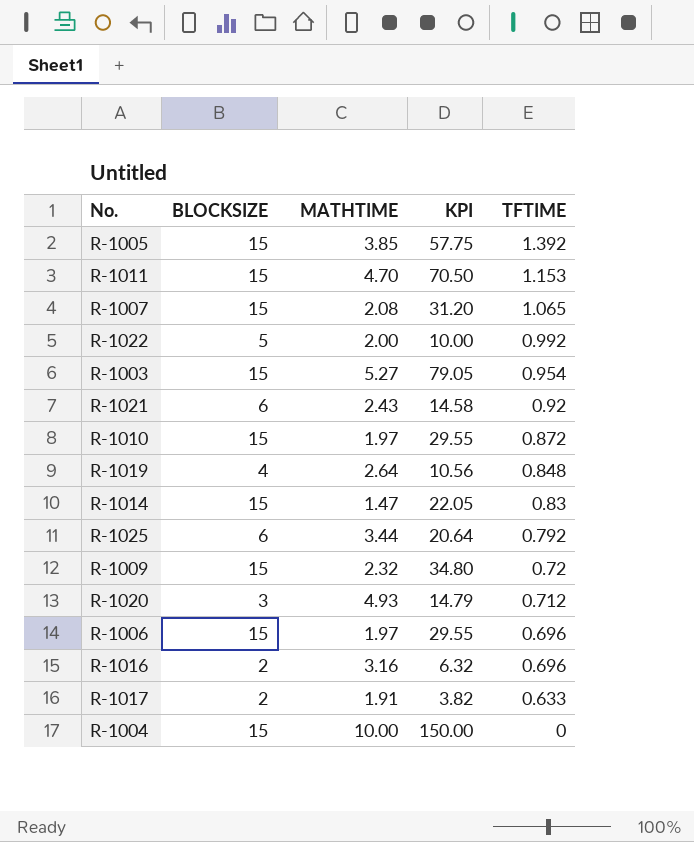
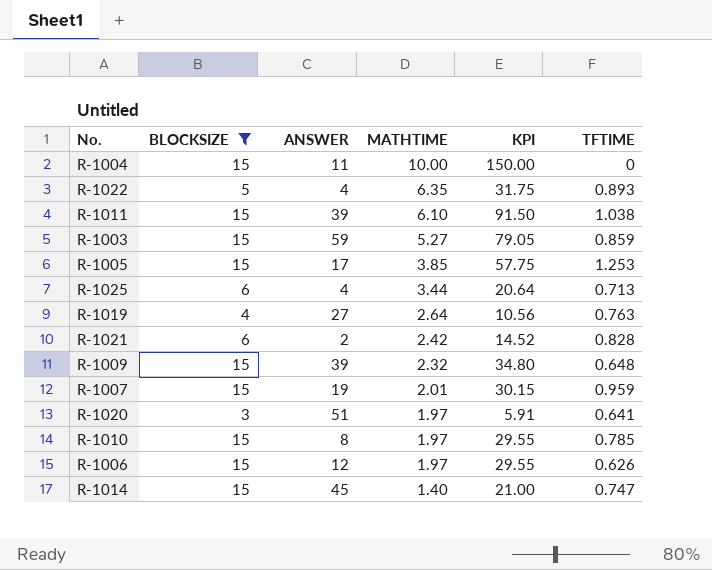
filter: none -> BLOCKSIZE != 2
row order: TFTIME descending -> MATHTIME descending
column ANSWER | position: none -> 3
R-1022 | MATHTIME: 2.00 -> 6.35
R-1022 | KPI: 10.00 -> 31.75
R-1022 | TFTIME: 0.992 -> 0.893
R-1011 | MATHTIME: 4.70 -> 6.10
R-1011 | KPI: 70.50 -> 91.50
R-1011 | TFTIME: 1.153 -> 1.038
R-1003 | TFTIME: 0.954 -> 0.859
R-1005 | TFTIME: 1.392 -> 1.253
R-1025 | TFTIME: 0.792 -> 0.713
R-1019 | TFTIME: 0.848 -> 0.763
R-1021 | MATHTIME: 2.43 -> 2.42
R-1021 | KPI: 14.58 -> 14.52
R-1021 | TFTIME: 0.92 -> 0.828
R-1009 | TFTIME: 0.72 -> 0.648
R-1007 | MATHTIME: 2.08 -> 2.01
R-1007 | KPI: 31.20 -> 30.15
R-1007 | TFTIME: 1.065 -> 0.959
R-1020 | MATHTIME: 4.93 -> 1.97
R-1020 | KPI: 14.79 -> 5.91
R-1020 | TFTIME: 0.712 -> 0.641
R-1010 | TFTIME: 0.872 -> 0.785
R-1006 | TFTIME: 0.696 -> 0.626
R-1014 | MATHTIME: 1.47 -> 1.40
R-1014 | KPI: 22.05 -> 21.00
R-1014 | TFTIME: 0.83 -> 0.747

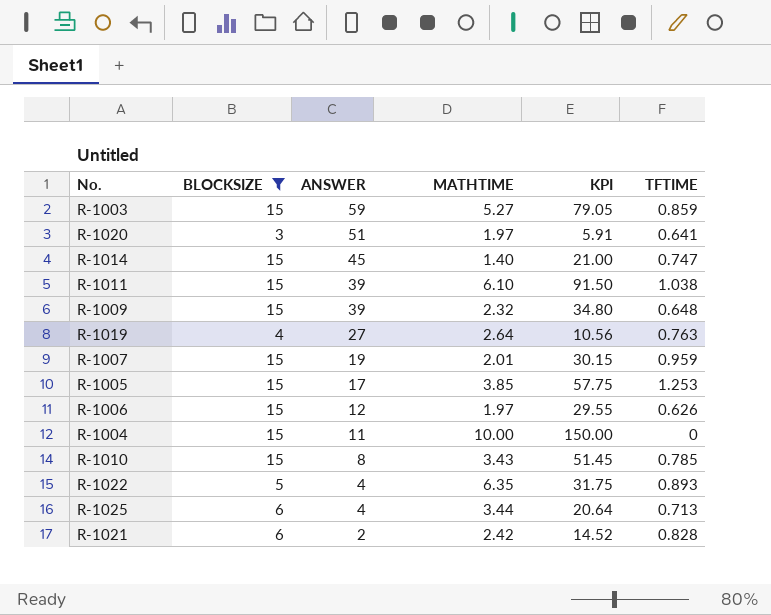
row order: MATHTIME descending -> ANSWER descending
R-1010 | MATHTIME: 1.97 -> 3.43
R-1010 | KPI: 29.55 -> 51.45

